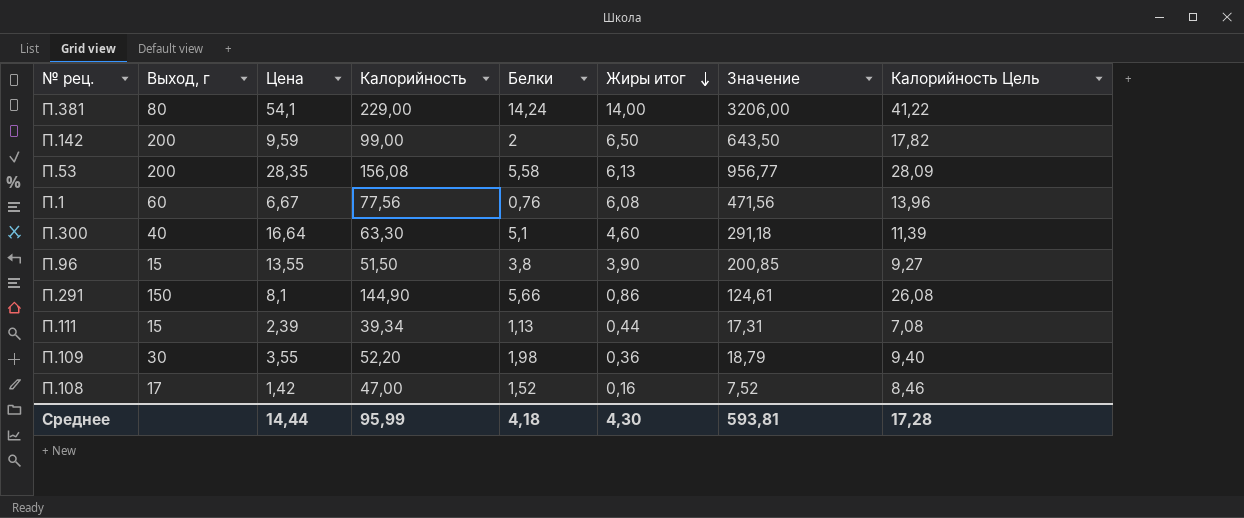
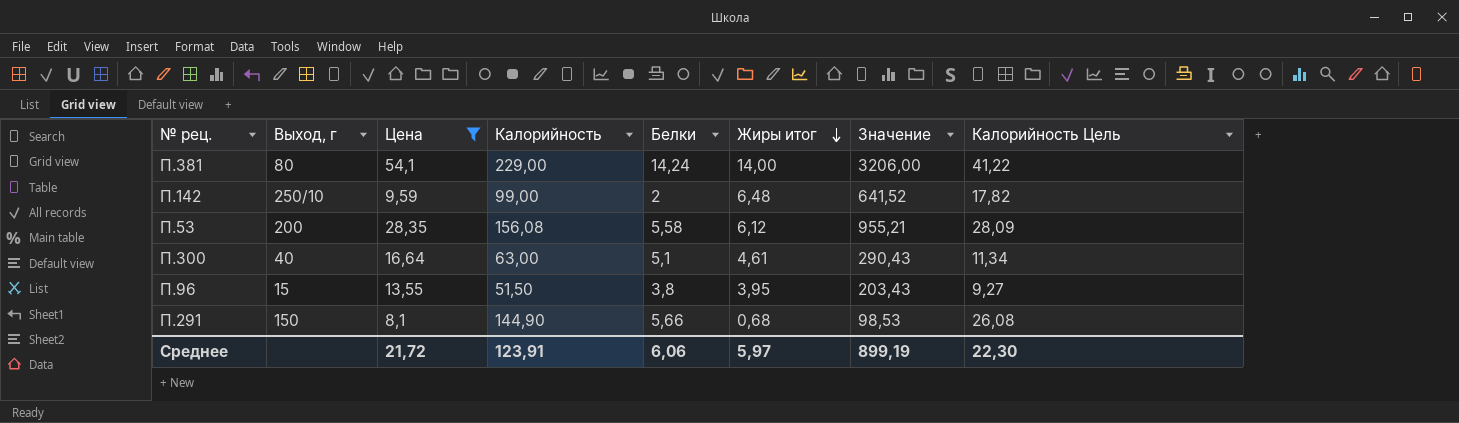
filter: none -> Цена >= 8,1
П.142 | Выход, г: 200 -> 250/10
П.142 | Жиры итог: 6,50 -> 6,48
П.142 | Значение: 643,50 -> 641,52
П.53 | Жиры итог: 6,13 -> 6,12
П.53 | Значение: 956,77 -> 955,21
П.300 | Калорийность: 63,30 -> 63,00
П.300 | Жиры итог: 4,60 -> 4,61
П.300 | Значение: 291,18 -> 290,43
П.300 | Калорийность Цель: 11,39 -> 11,34
П.96 | Жиры итог: 3,90 -> 3,95
П.96 | Значение: 200,85 -> 203,43
П.291 | Жиры итог: 0,86 -> 0,68
П.291 | Значение: 124,61 -> 98,53
Среднее | Цена: 14,44 -> 21,72
Среднее | Калорийность: 95,99 -> 123,91
Среднее | Белки: 4,18 -> 6,06
Среднее | Жиры итог: 4,30 -> 5,97
Среднее | Значение: 593,81 -> 899,19
Среднее | Калорийность Цель: 17,28 -> 22,30

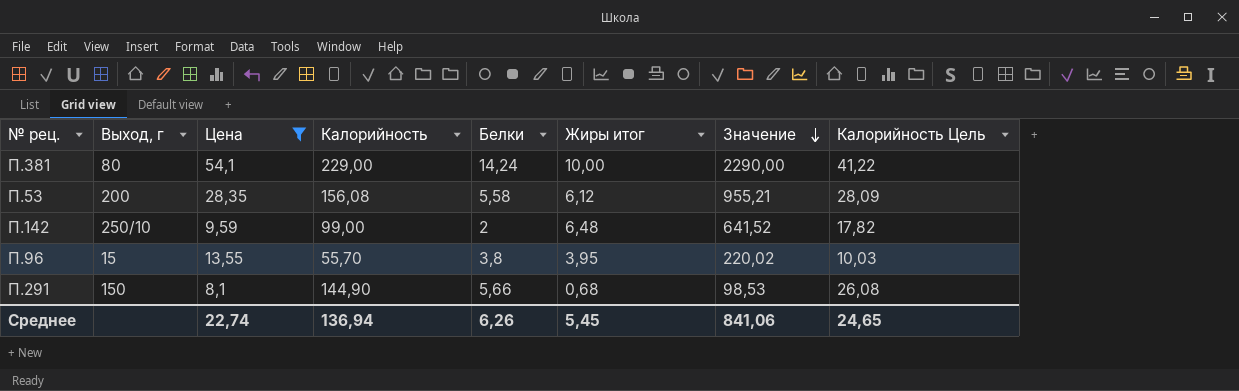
row order: Жиры итог descending -> Значение descending
row П.300: 40 | 16,64 | 63,00 | 5,1 | 4,61 | 290,43 | 11,34 -> none
П.381 | Жиры итог: 14,00 -> 10,00
П.381 | Значение: 3206,00 -> 2290,00
П.96 | Калорийность: 51,50 -> 55,70
П.96 | Значение: 203,43 -> 220,02
П.96 | Калорийность Цель: 9,27 -> 10,03
Среднее | Цена: 21,72 -> 22,74
Среднее | Калорийность: 123,91 -> 136,94
Среднее | Белки: 6,06 -> 6,26
Среднее | Жиры итог: 5,97 -> 5,45
Среднее | Значение: 899,19 -> 841,06
Среднее | Калорийность Цель: 22,30 -> 24,65

